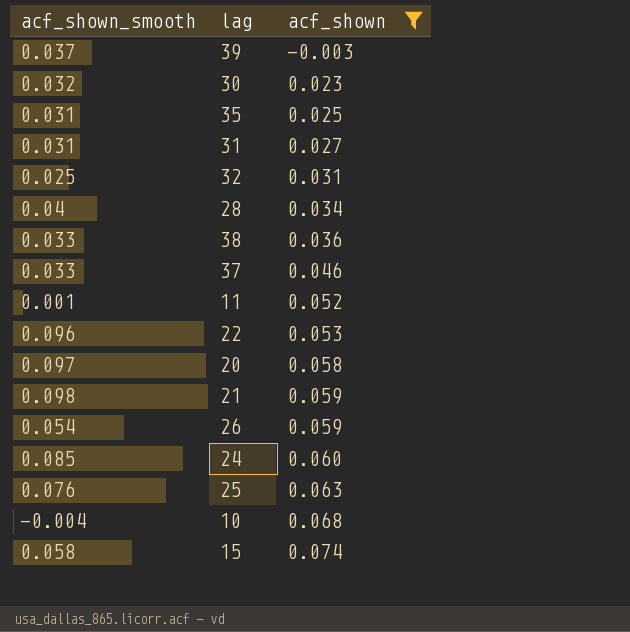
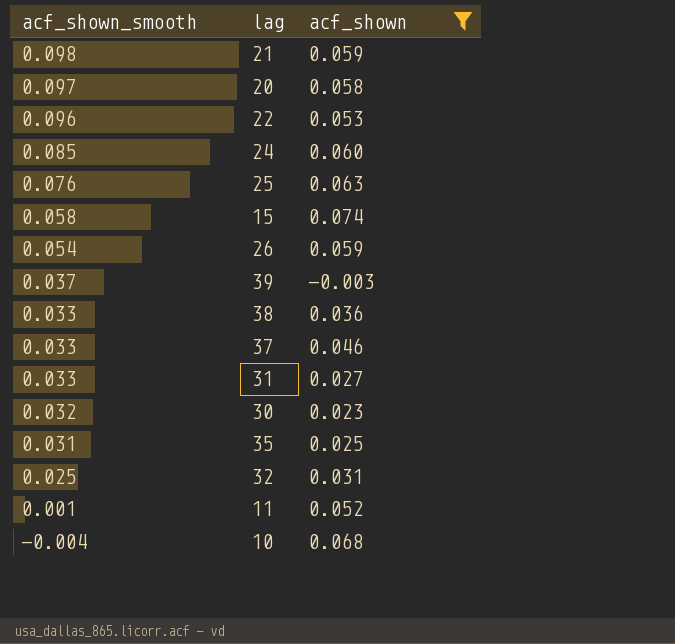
row order: acf_shown ascending -> acf_shown_smooth descending
row 28: 0.04 | 0.034 -> none
31 | acf_shown_smooth: 0.031 -> 0.033

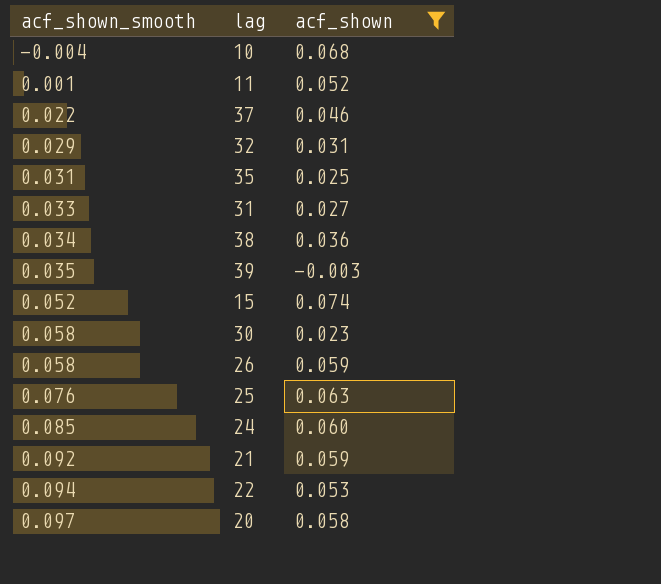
row order: acf_shown_smooth descending -> acf_shown_smooth ascending
37 | acf_shown_smooth: 0.033 -> 0.022
32 | acf_shown_smooth: 0.025 -> 0.029
38 | acf_shown_smooth: 0.033 -> 0.034
39 | acf_shown_smooth: 0.037 -> 0.035
15 | acf_shown_smooth: 0.058 -> 0.052
30 | acf_shown_smooth: 0.032 -> 0.058
26 | acf_shown_smooth: 0.054 -> 0.058
21 | acf_shown_smooth: 0.098 -> 0.092
22 | acf_shown_smooth: 0.096 -> 0.094

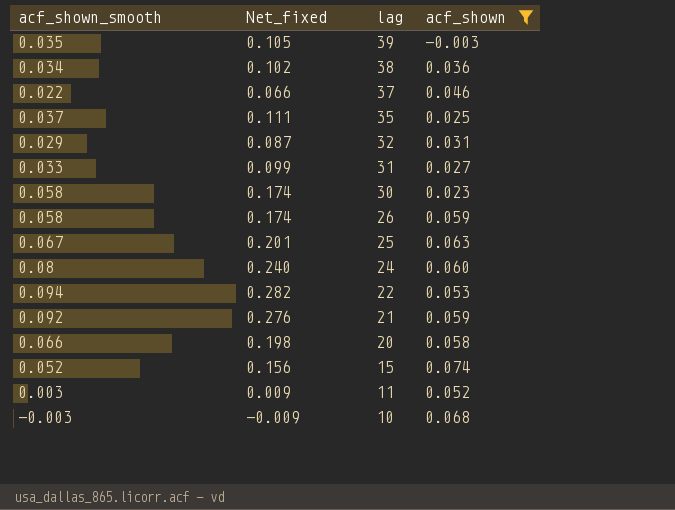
row order: acf_shown_smooth ascending -> lag descending
column Net_fixed | formula: none -> [acf_shown_smooth] * 3
35 | acf_shown_smooth: 0.031 -> 0.037
25 | acf_shown_smooth: 0.076 -> 0.067
24 | acf_shown_smooth: 0.085 -> 0.08
20 | acf_shown_smooth: 0.097 -> 0.066
11 | acf_shown_smooth: 0.001 -> 0.003
10 | acf_shown_smooth: -0.004 -> -0.003

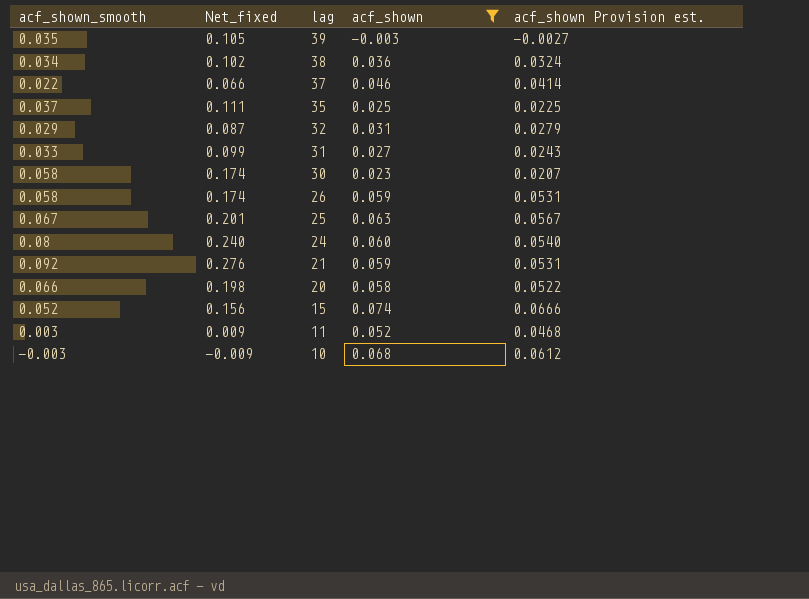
column acf_shown Provision est. | formula: none -> [acf_shown] * 0.9
row 22: 0.094 | 0.282 | 0.053 -> none

